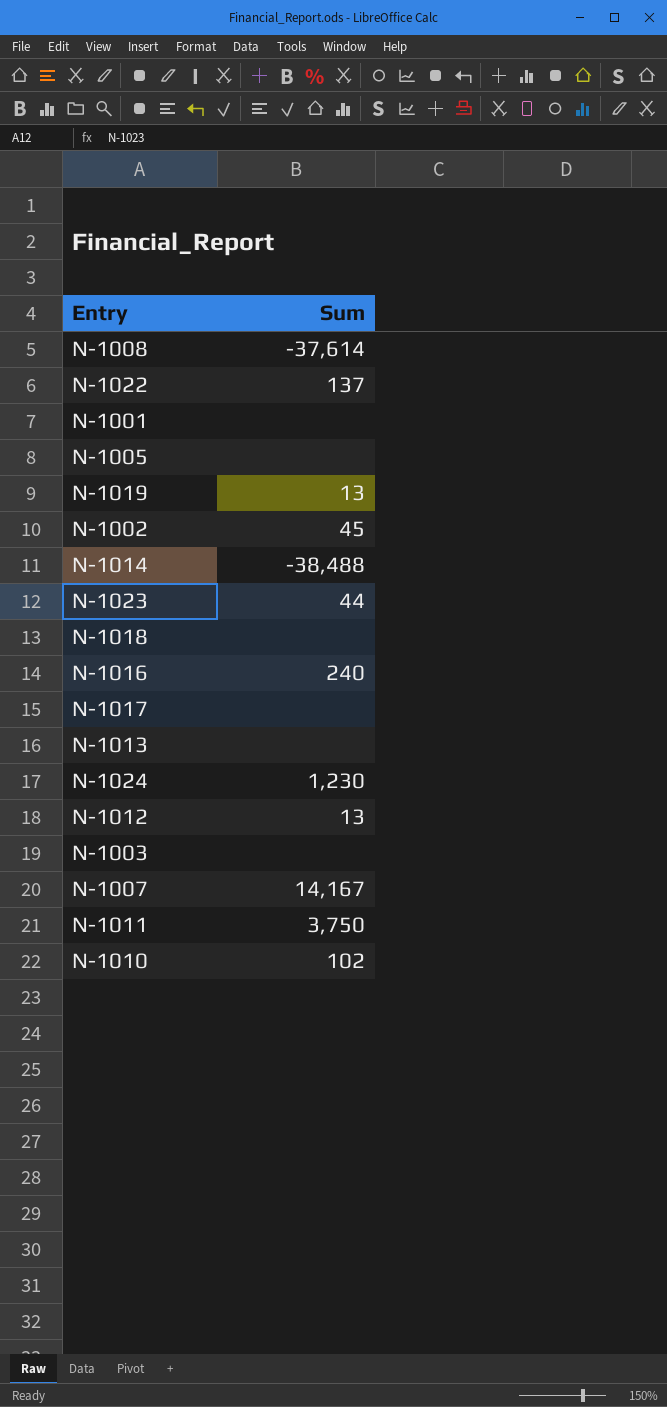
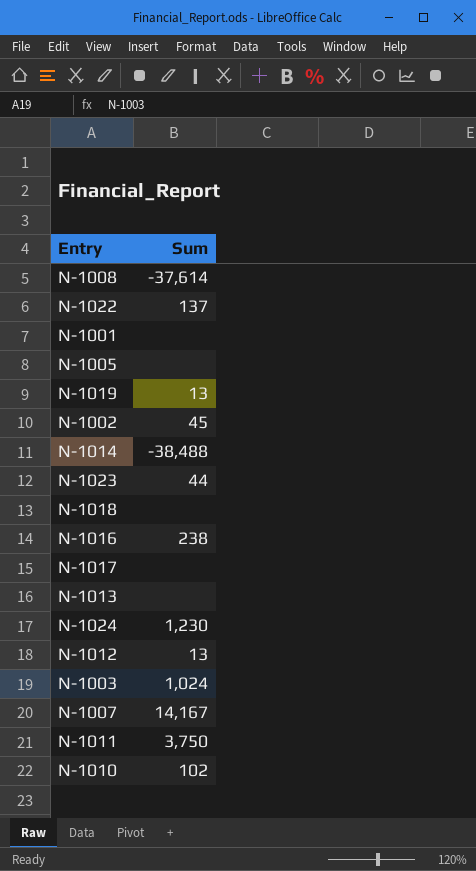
N-1016 | Sum: 240 -> 238
N-1003 | Sum: none -> 1,024

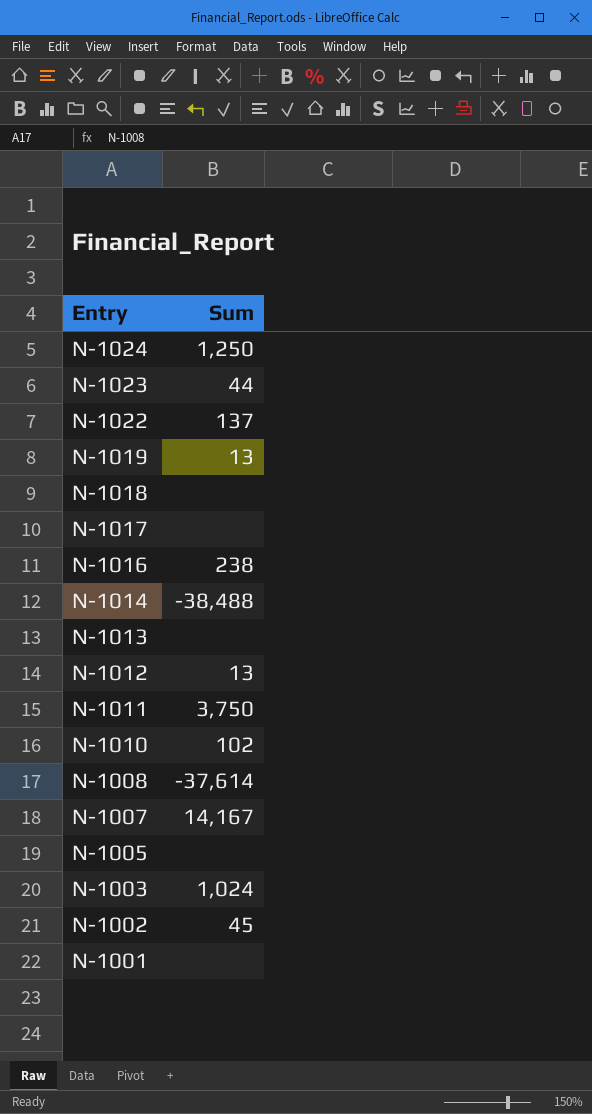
row order: none -> Entry descending
N-1024 | Sum: 1,230 -> 1,250

